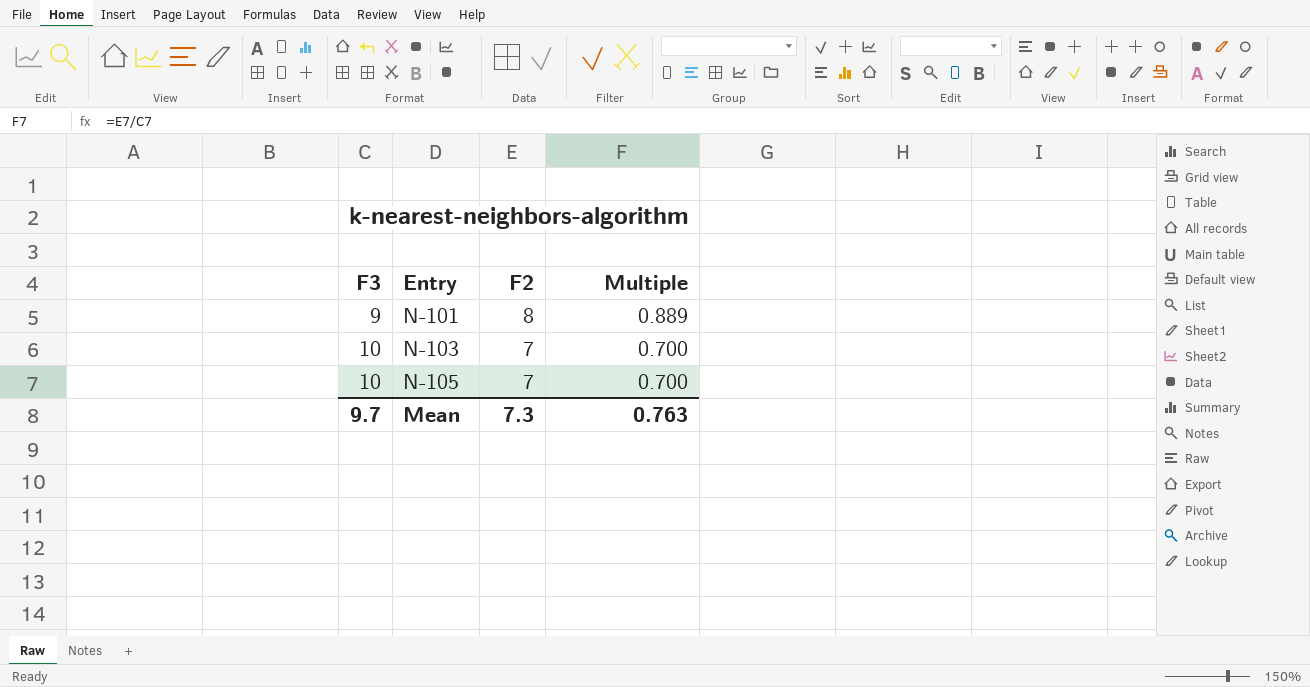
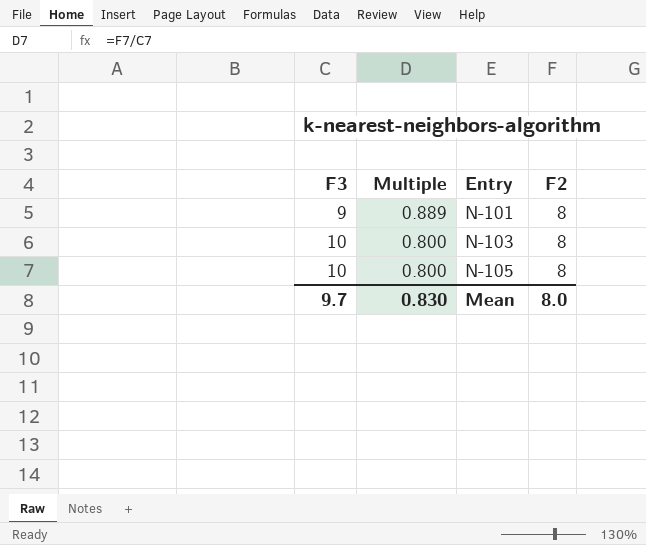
column Multiple | position: 4 -> 2
N-103 | Multiple: 0.700 -> 0.800
N-103 | F2: 7 -> 8
N-105 | Multiple: 0.700 -> 0.800
N-105 | F2: 7 -> 8
Mean | Multiple: 0.763 -> 0.830
Mean | F2: 7.3 -> 8.0

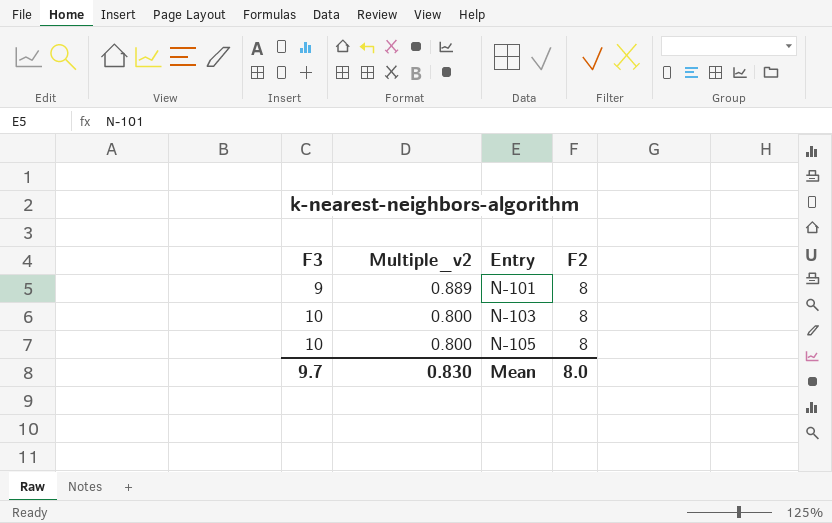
column name: Multiple -> Multiple_v2

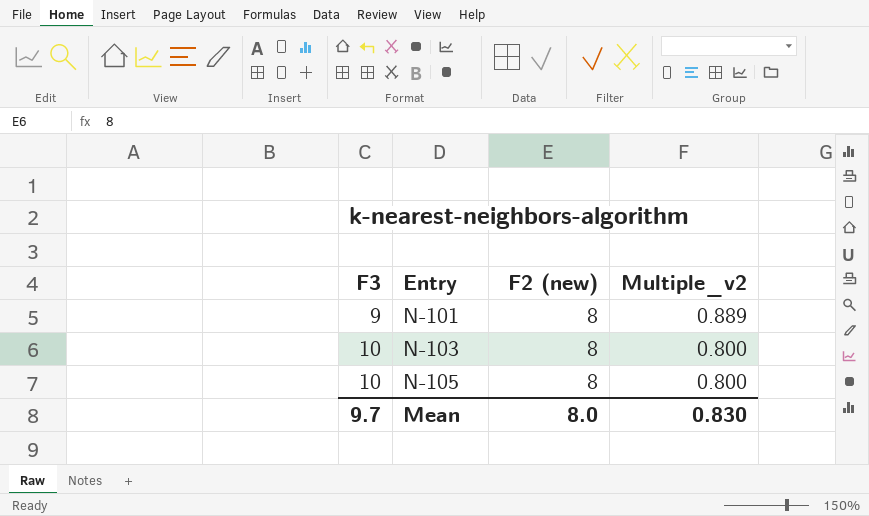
column name: F2 -> F2 (new)
column Multiple_v2 | position: 2 -> 4

